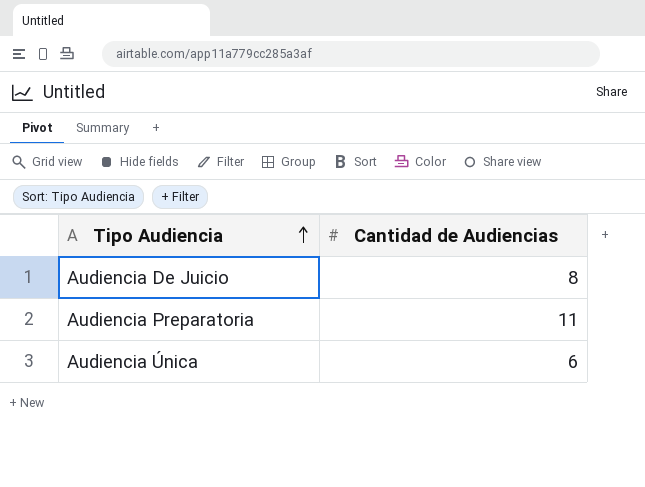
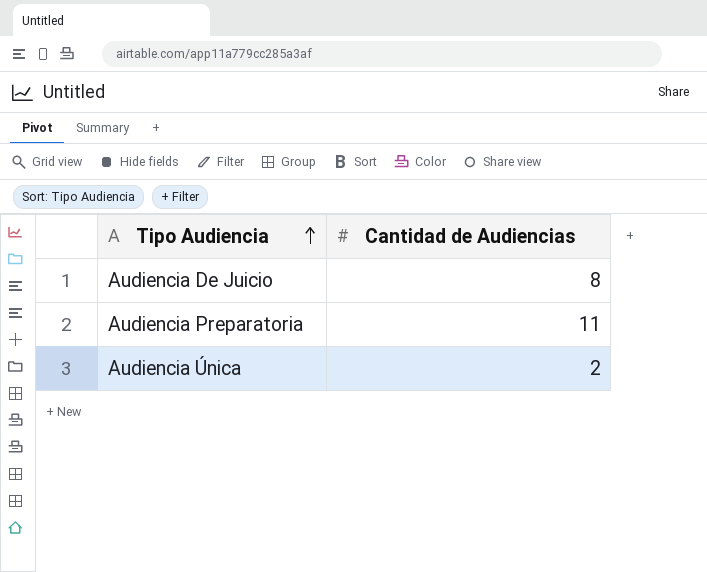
Audiencia Única | Cantidad de Audiencias: 6 -> 2

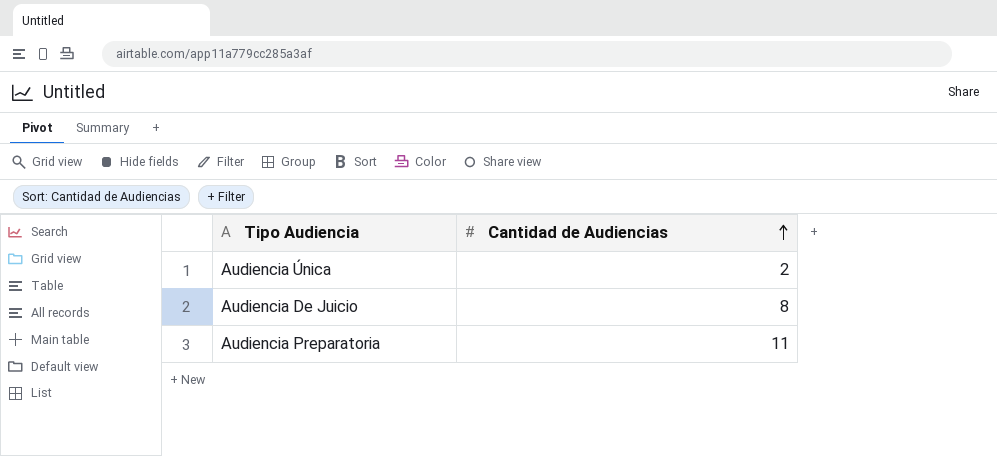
row order: Tipo Audiencia ascending -> Cantidad de Audiencias ascending

